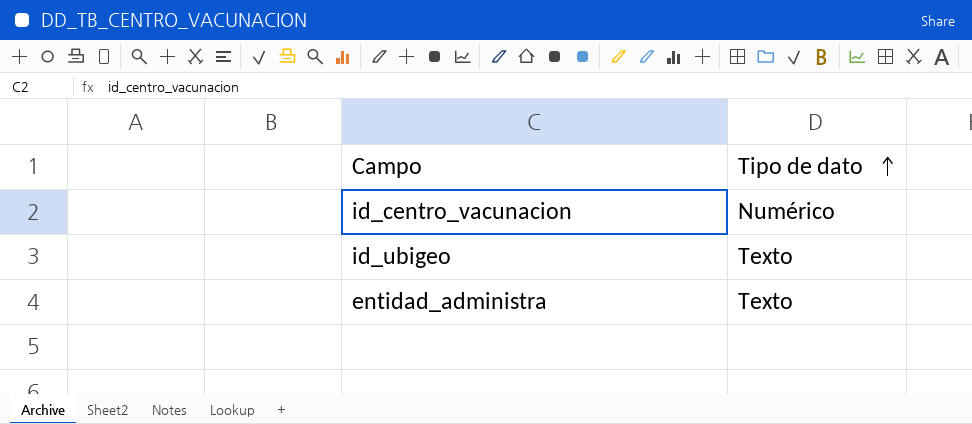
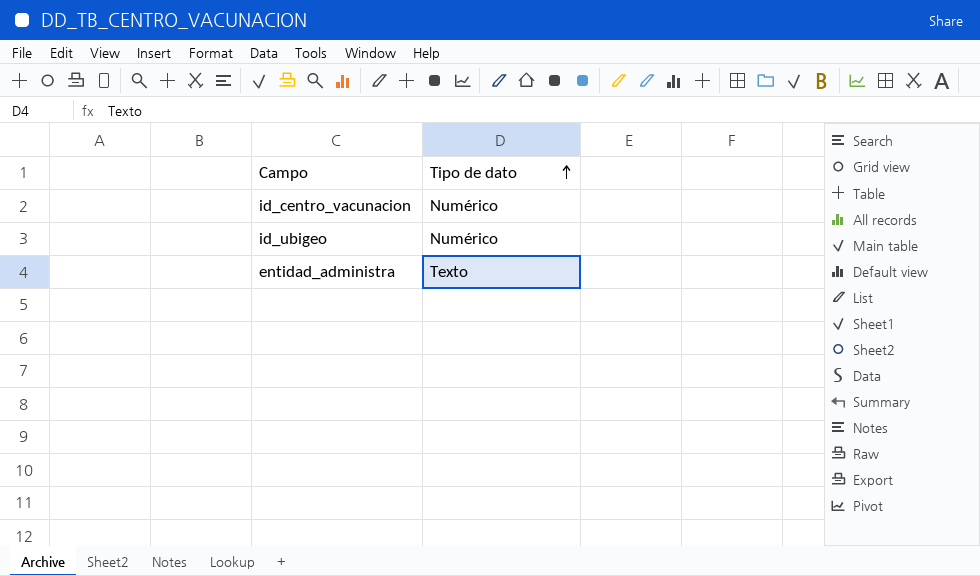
id_ubigeo | Tipo de dato: Texto -> Numérico

